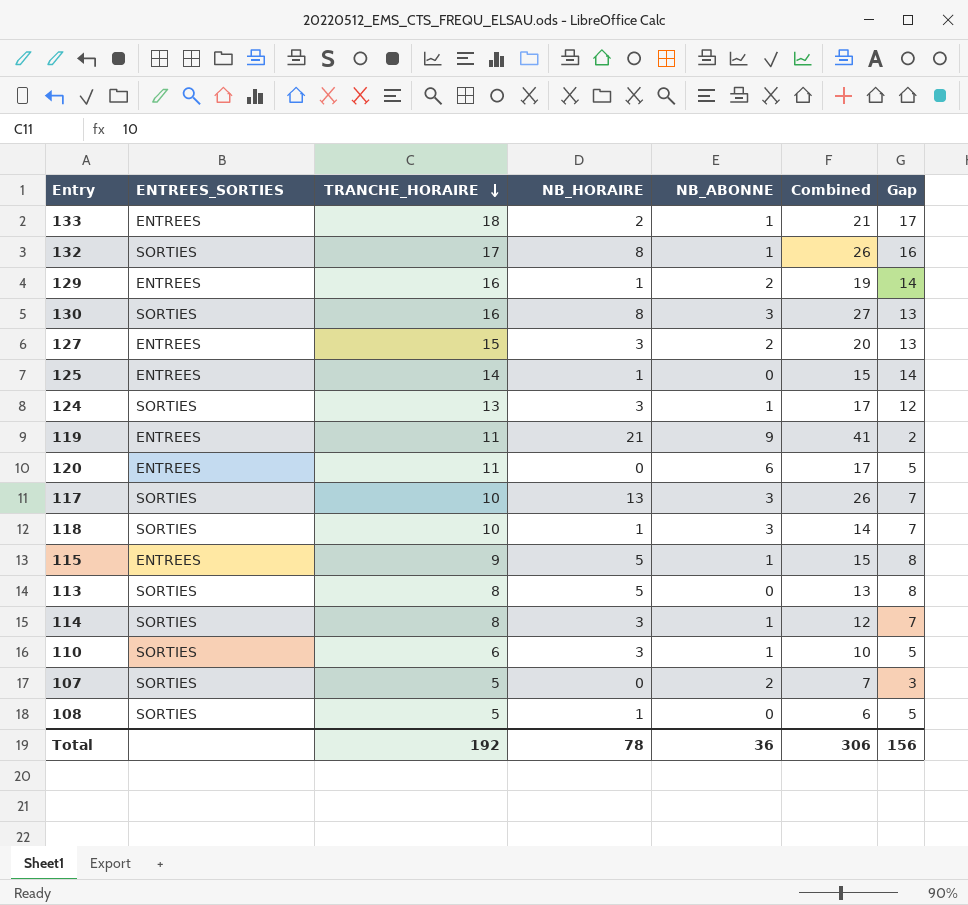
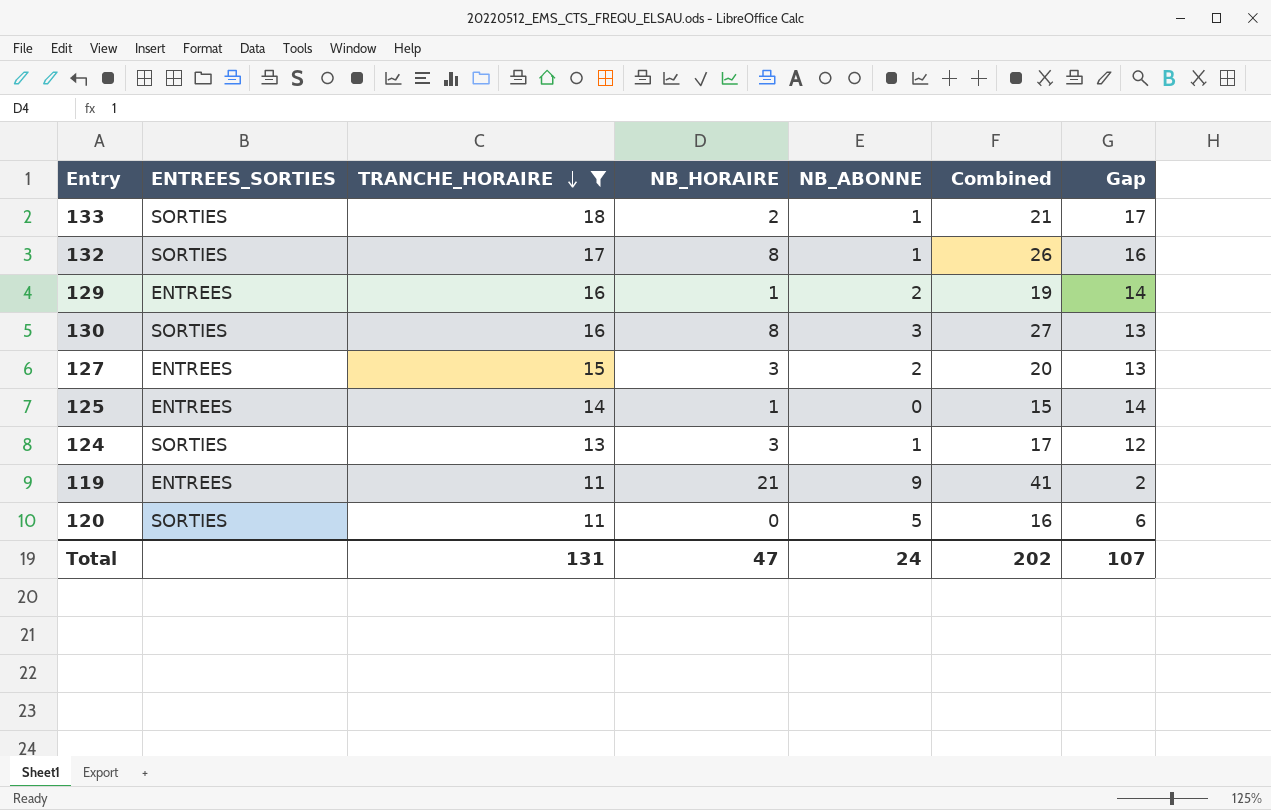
filter: none -> TRANCHE_HORAIRE >= 11
133 | ENTREES_SORTIES: ENTREES -> SORTIES
120 | ENTREES_SORTIES: ENTREES -> SORTIES
120 | NB_ABONNE: 6 -> 5
120 | Combined: 17 -> 16
120 | Gap: 5 -> 6
Total | TRANCHE_HORAIRE: 192 -> 131
Total | NB_HORAIRE: 78 -> 47
Total | NB_ABONNE: 36 -> 24
Total | Combined: 306 -> 202
Total | Gap: 156 -> 107

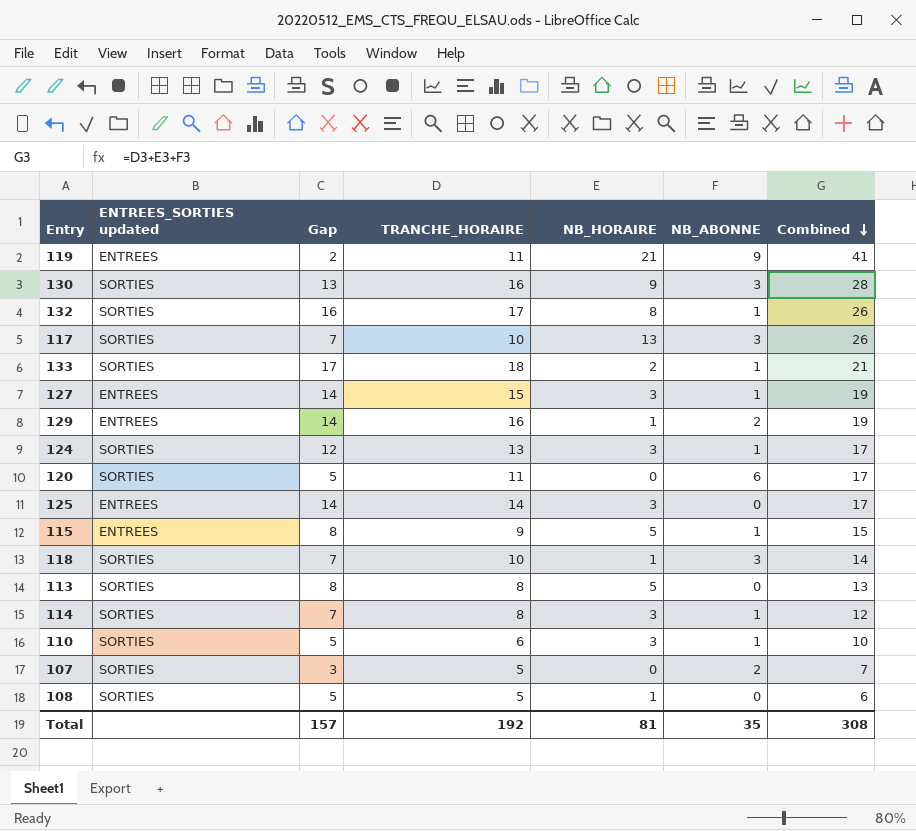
filter: TRANCHE_HORAIRE >= 11 -> none
row order: TRANCHE_HORAIRE descending -> Combined descending
column name: ENTREES_SORTIES -> ENTREES_SORTIES updated
column Gap | position: 7 -> 3
130 | NB_HORAIRE: 8 -> 9
130 | Combined: 27 -> 28
127 | Gap: 13 -> 14
127 | NB_ABONNE: 2 -> 1
127 | Combined: 20 -> 19
120 | Gap: 6 -> 5
120 | NB_ABONNE: 5 -> 6
120 | Combined: 16 -> 17
125 | NB_HORAIRE: 1 -> 3
125 | Combined: 15 -> 17
Total | Gap: 107 -> 157
Total | TRANCHE_HORAIRE: 131 -> 192
Total | NB_HORAIRE: 47 -> 81
Total | NB_ABONNE: 24 -> 35
Total | Combined: 202 -> 308

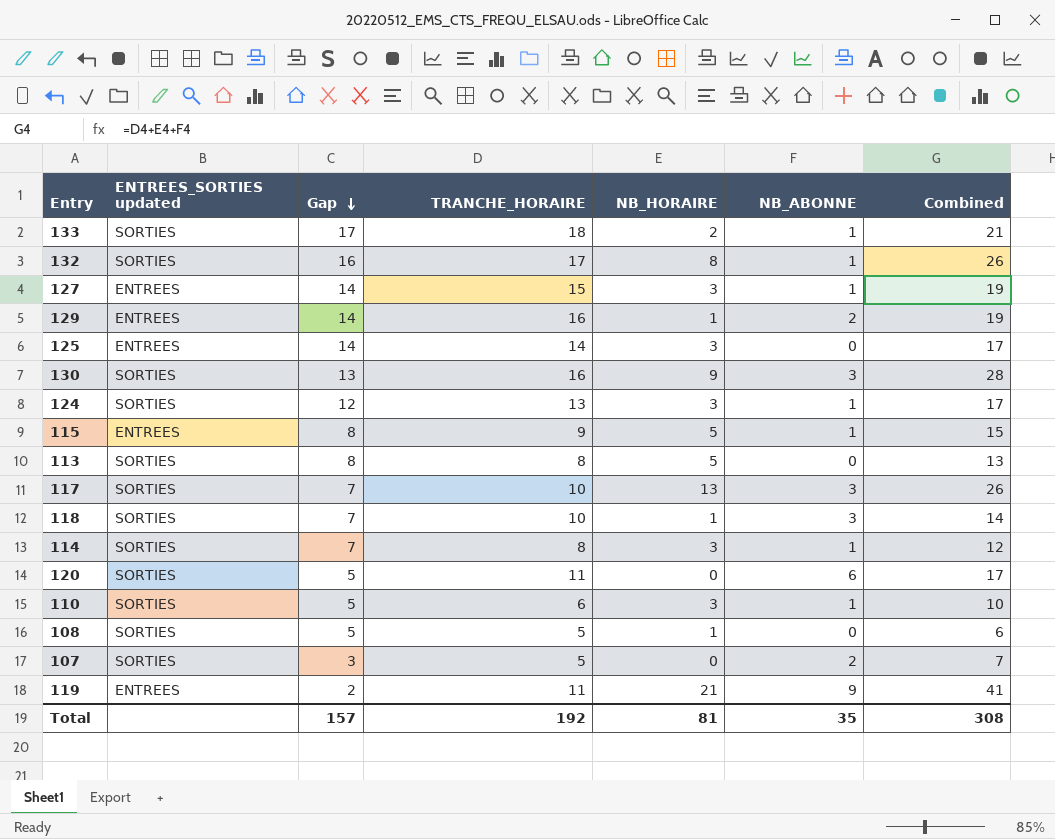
row order: Combined descending -> Gap descending

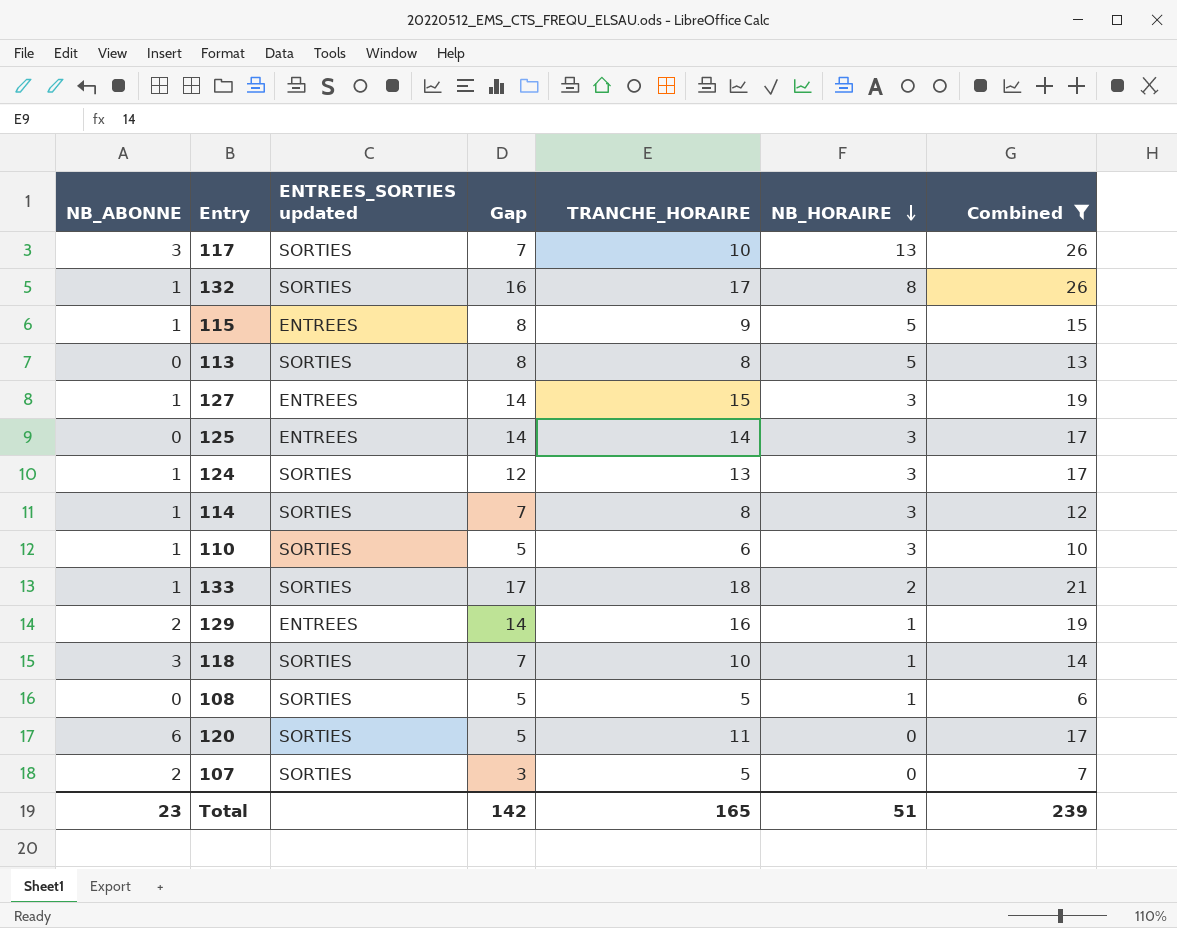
filter: none -> Combined <= 26
row order: Gap descending -> NB_HORAIRE descending
column NB_ABONNE | position: 6 -> 1
Total | NB_ABONNE: 35 -> 23
Total | Gap: 157 -> 142
Total | TRANCHE_HORAIRE: 192 -> 165
Total | NB_HORAIRE: 81 -> 51
Total | Combined: 308 -> 239

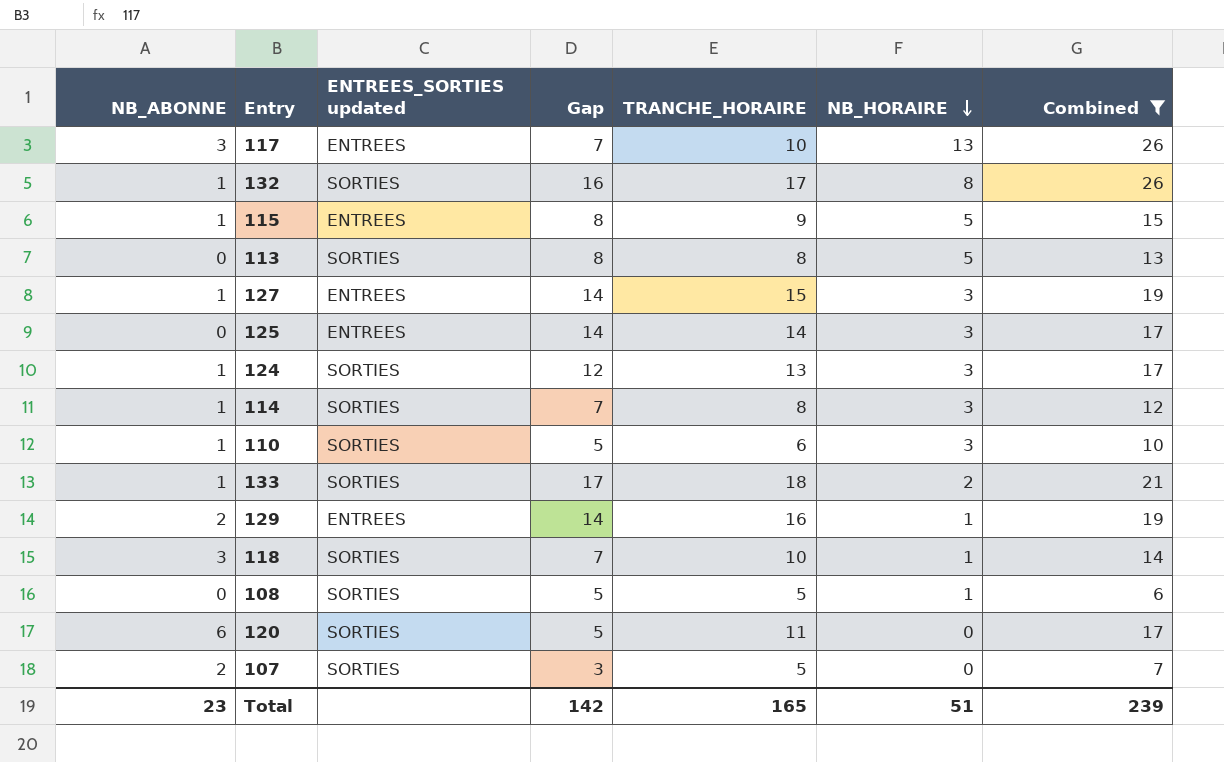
117 | ENTREES_SORTIES updated: SORTIES -> ENTREES

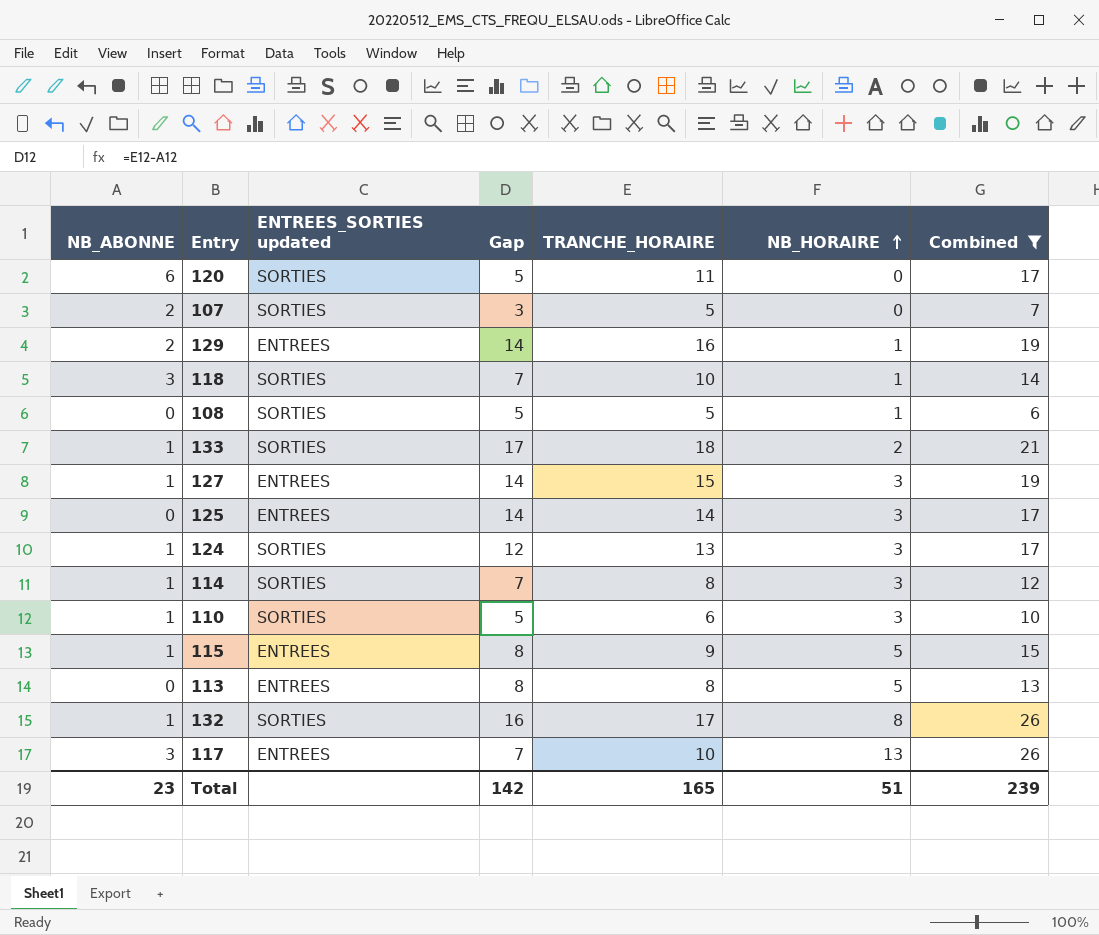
row order: NB_HORAIRE descending -> NB_HORAIRE ascending
113 | ENTREES_SORTIES updated: SORTIES -> ENTREES

